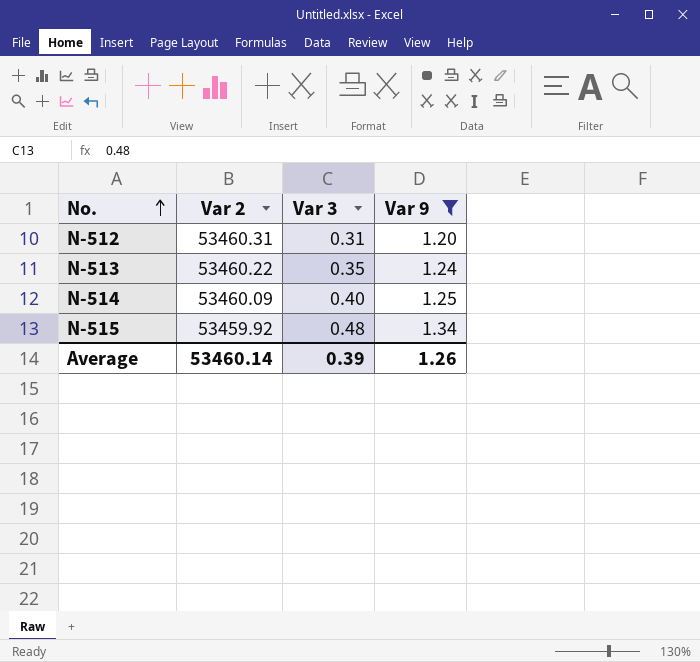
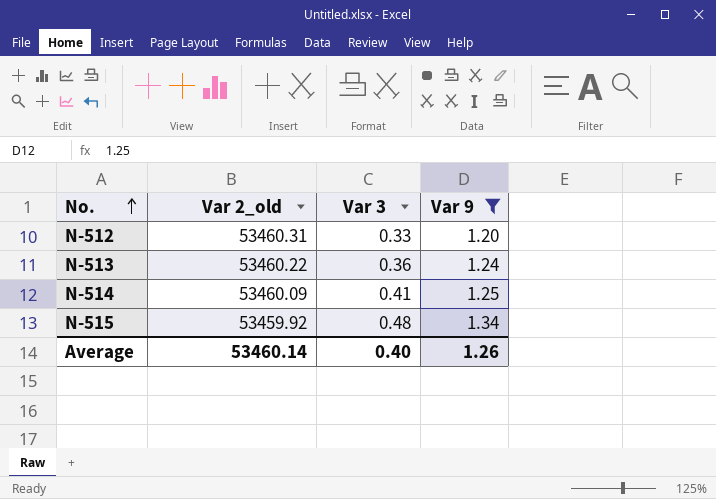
column name: Var 2 -> Var 2_old
N-512 | Var 3: 0.31 -> 0.33
N-513 | Var 3: 0.35 -> 0.36
N-514 | Var 3: 0.40 -> 0.41
Average | Var 3: 0.39 -> 0.40

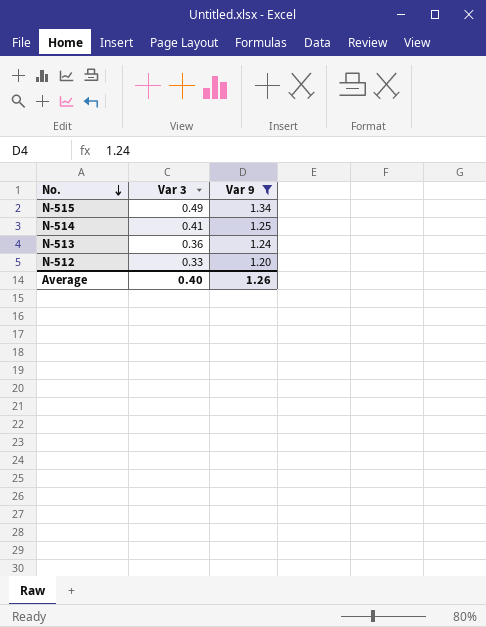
row order: No. ascending -> No. descending
column Var 2_old | position: 2 -> none
N-515 | Var 3: 0.48 -> 0.49

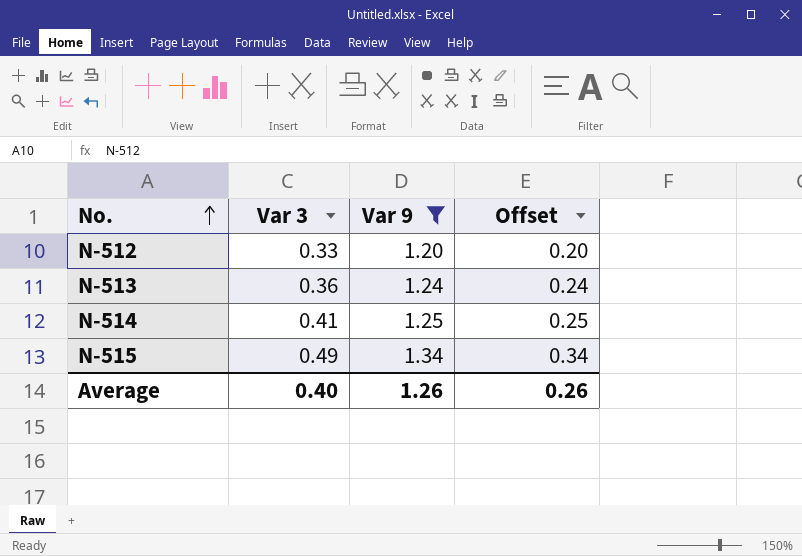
row order: No. descending -> No. ascending
column Offset | formula: none -> [Var 9] - 1

